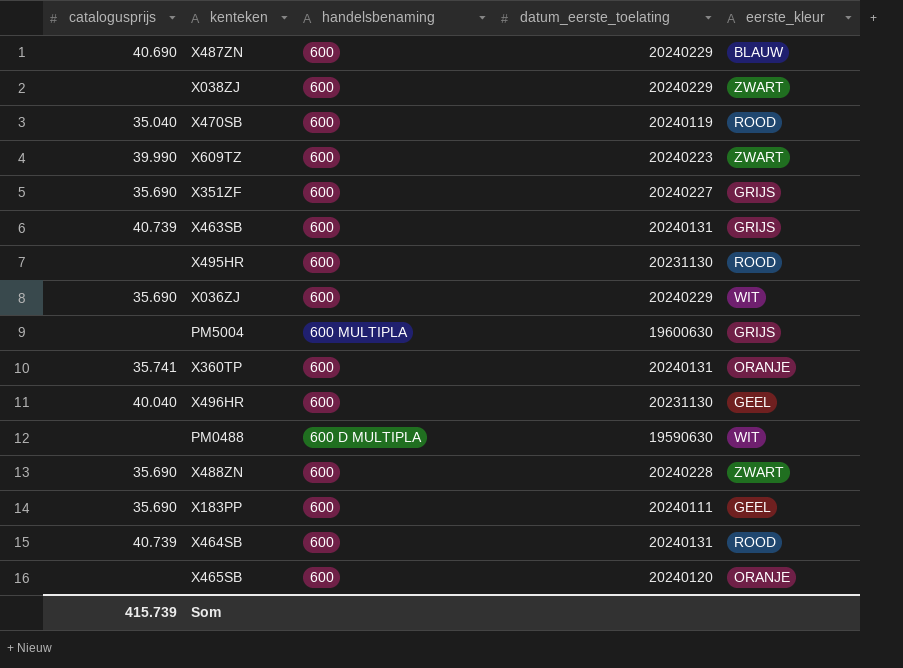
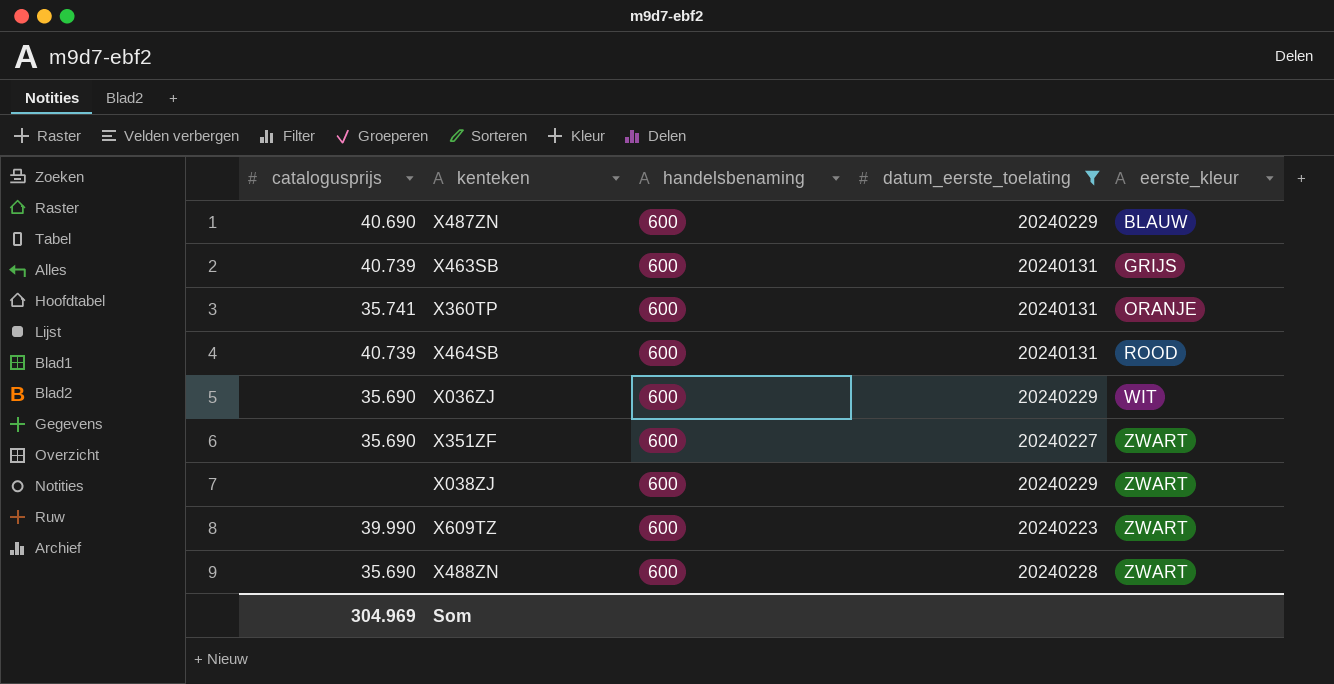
filter: none -> datum_eerste_toelating >= 20240131
row order: none -> eerste_kleur ascending
X351ZF | eerste_kleur: GRIJS -> ZWART
Som | catalogusprijs: 415.739 -> 304.969

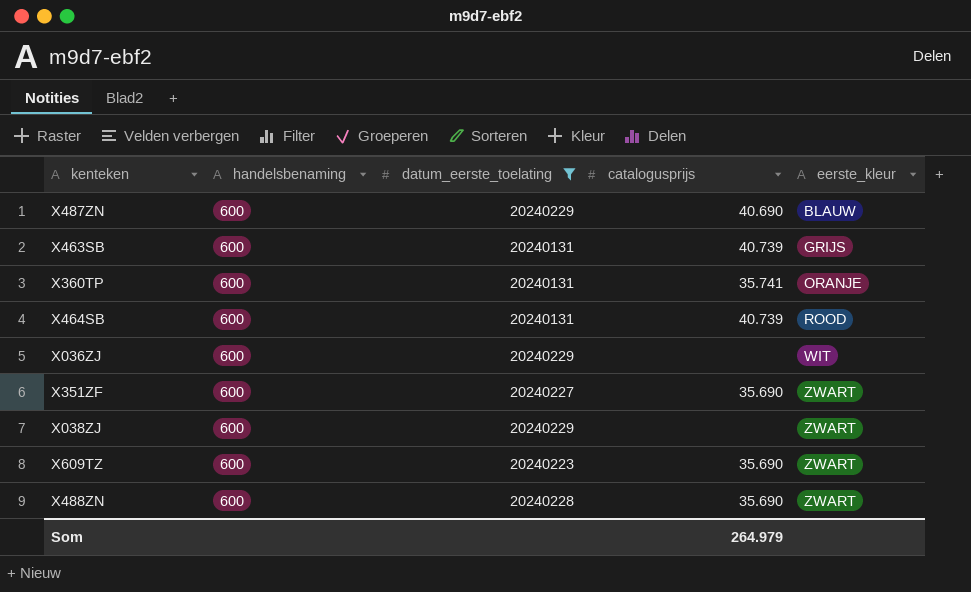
column catalogusprijs | position: 1 -> 4
X036ZJ | catalogusprijs: 35.690 -> none
X609TZ | catalogusprijs: 39.990 -> 35.690
Som | catalogusprijs: 304.969 -> 264.979

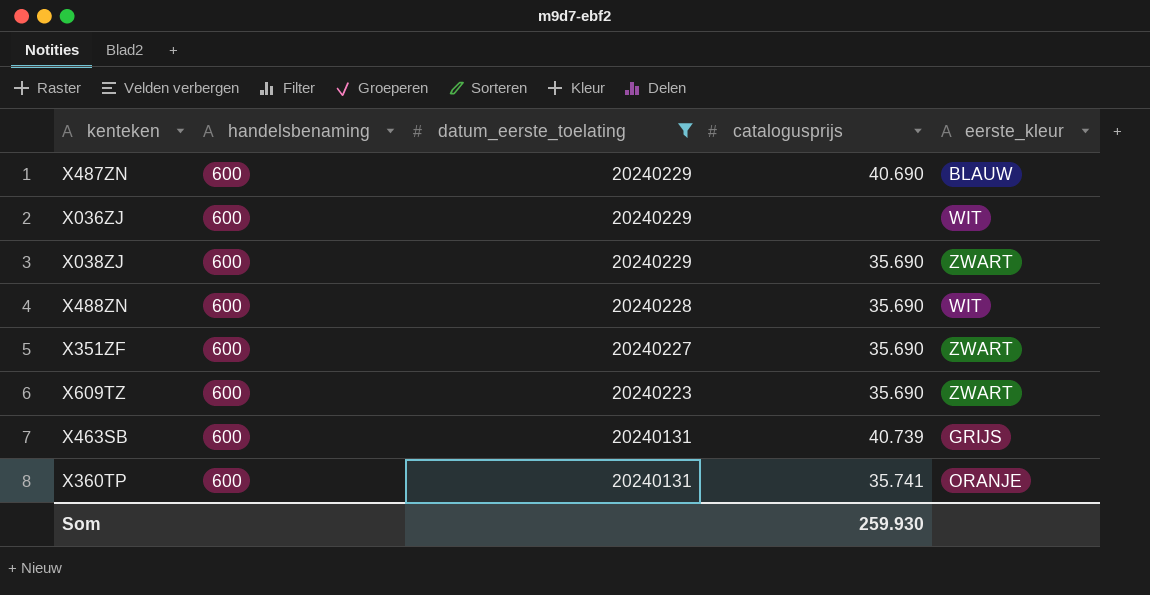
row order: eerste_kleur ascending -> datum_eerste_toelating descending
row X464SB: 600 | 20240131 | 40.739 | ROOD -> none
X038ZJ | catalogusprijs: none -> 35.690
X488ZN | eerste_kleur: ZWART -> WIT
Som | catalogusprijs: 264.979 -> 259.930

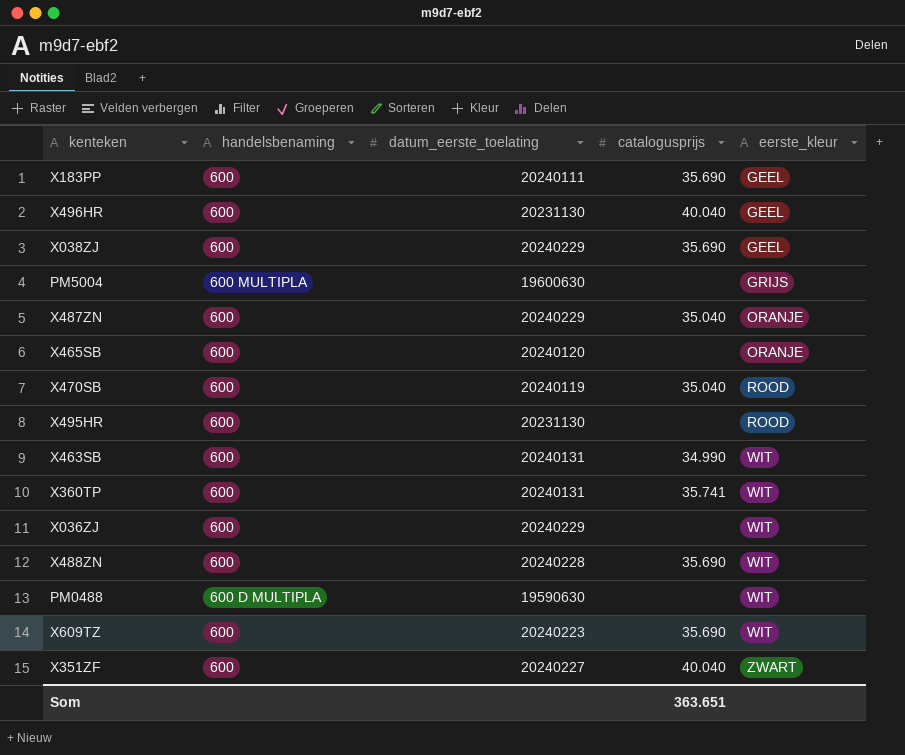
filter: datum_eerste_toelating >= 20240131 -> none
row order: datum_eerste_toelating descending -> eerste_kleur ascending
X038ZJ | eerste_kleur: ZWART -> GEEL
X487ZN | catalogusprijs: 40.690 -> 35.040
X487ZN | eerste_kleur: BLAUW -> ORANJE
X463SB | catalogusprijs: 40.739 -> 34.990
X463SB | eerste_kleur: GRIJS -> WIT
X360TP | eerste_kleur: ORANJE -> WIT
X609TZ | eerste_kleur: ZWART -> WIT
X351ZF | catalogusprijs: 35.690 -> 40.040
Som | catalogusprijs: 259.930 -> 363.651

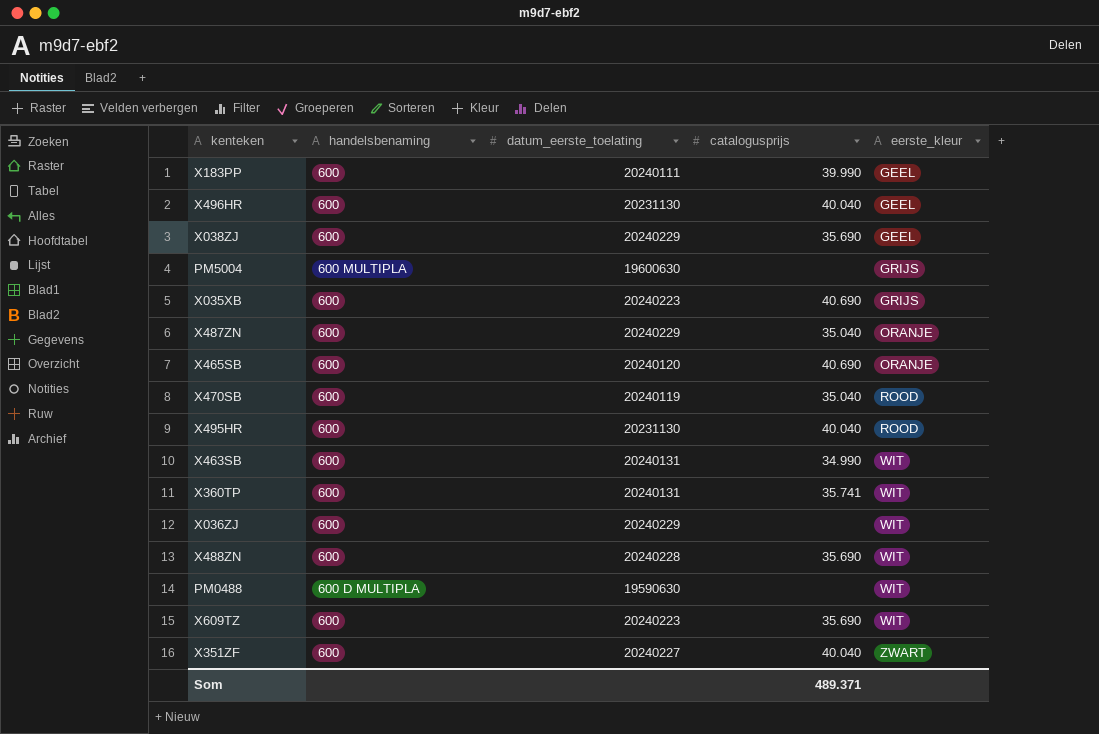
X183PP | catalogusprijs: 35.690 -> 39.990
row X035XB: none -> 600 | 20240223 | 40.690 | GRIJS
X465SB | catalogusprijs: none -> 40.690
X495HR | catalogusprijs: none -> 40.040
Som | catalogusprijs: 363.651 -> 489.371

